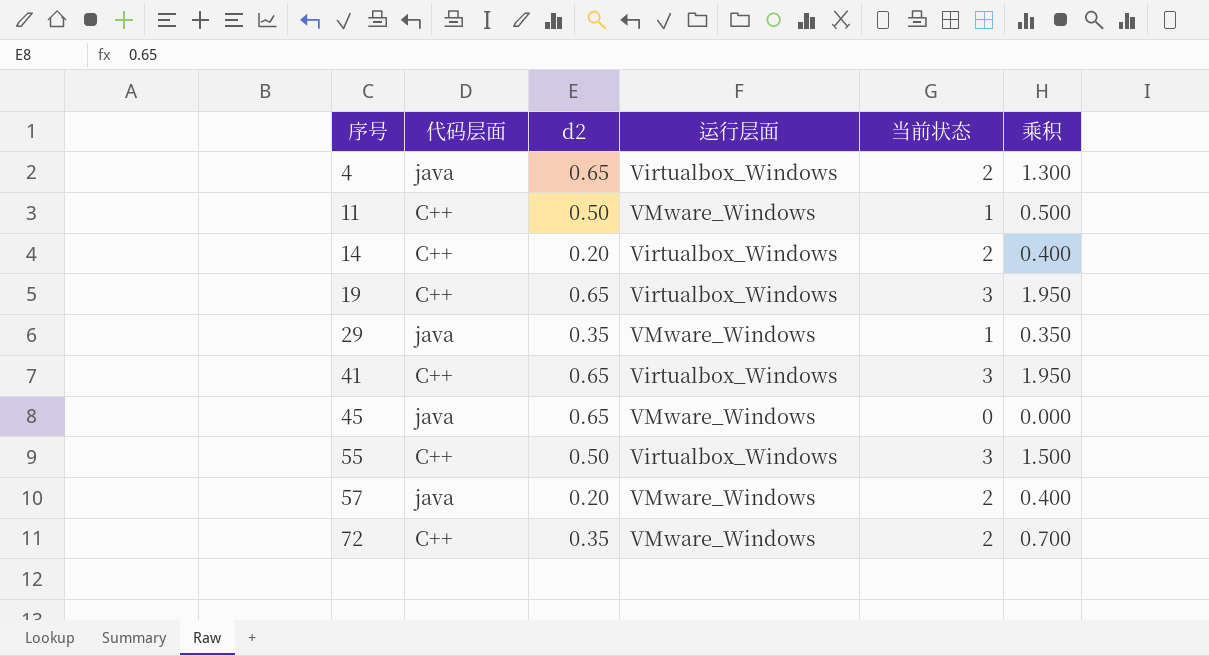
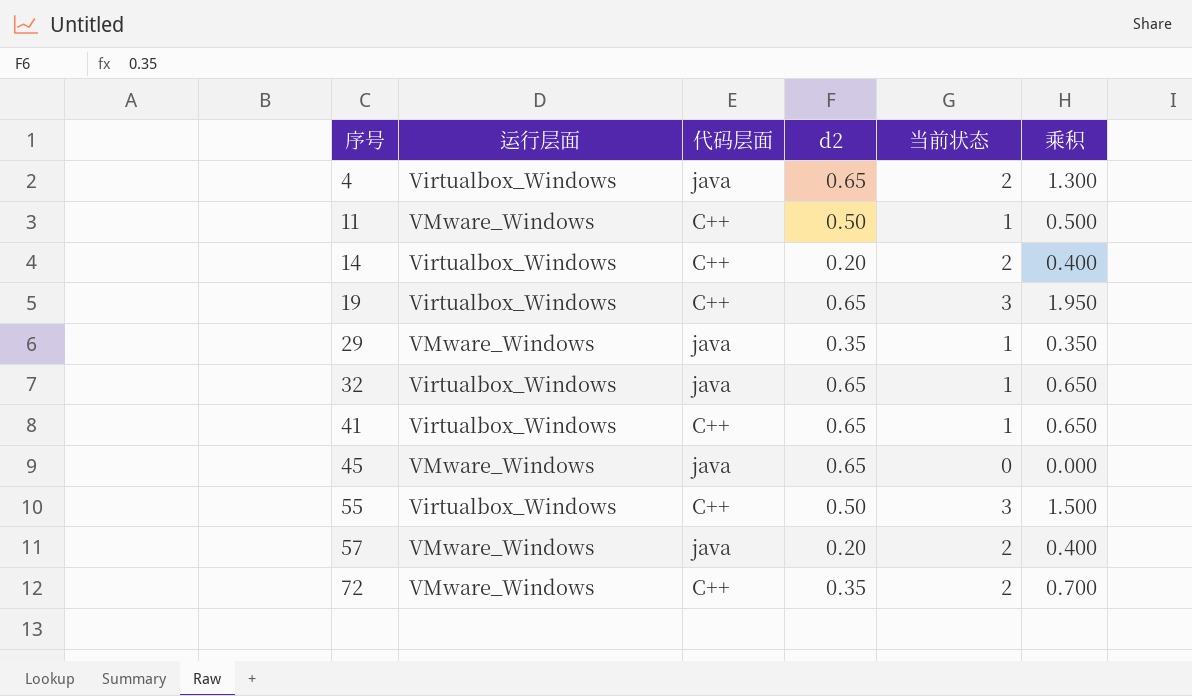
column 运行层面 | position: 4 -> 2
row 32: none -> Virtualbox_Windows | java | 0.65 | 1 | 0.650
41 | 当前状态: 3 -> 1
41 | 乘积: 1.950 -> 0.650

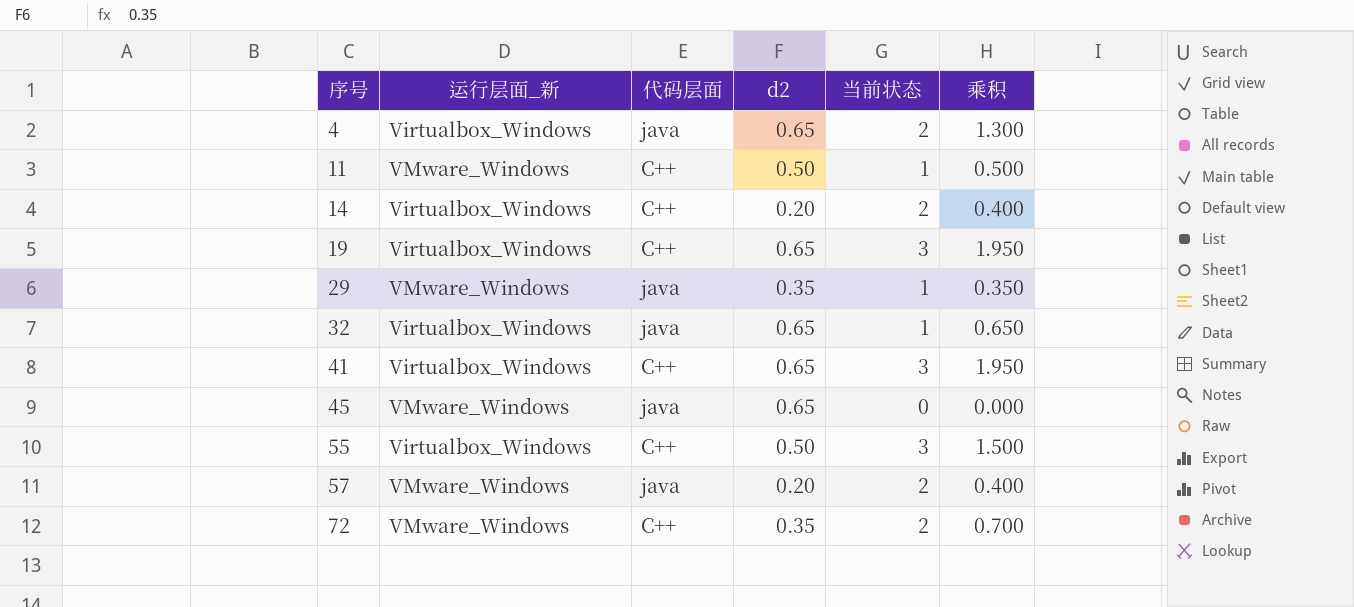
column name: 运行层面 -> 运行层面_新
41 | 当前状态: 1 -> 3
41 | 乘积: 0.650 -> 1.950

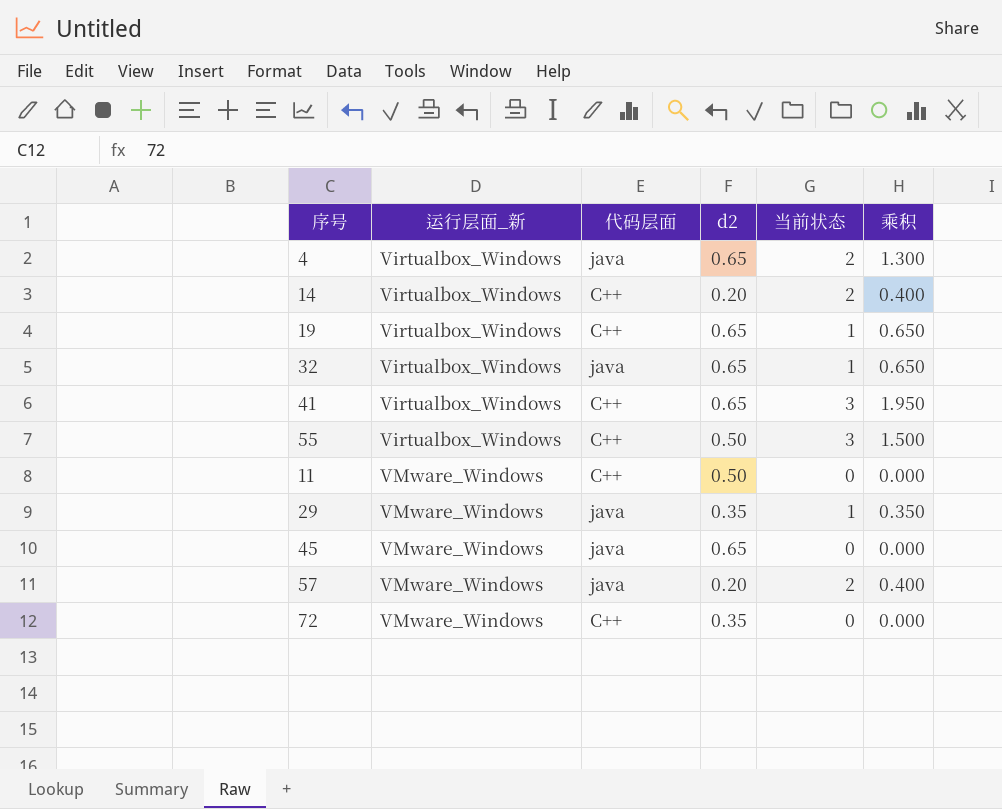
row order: 序号 ascending -> 运行层面_新 ascending
19 | 当前状态: 3 -> 1
19 | 乘积: 1.950 -> 0.650
11 | 当前状态: 1 -> 0
11 | 乘积: 0.500 -> 0.000
72 | 当前状态: 2 -> 0
72 | 乘积: 0.700 -> 0.000

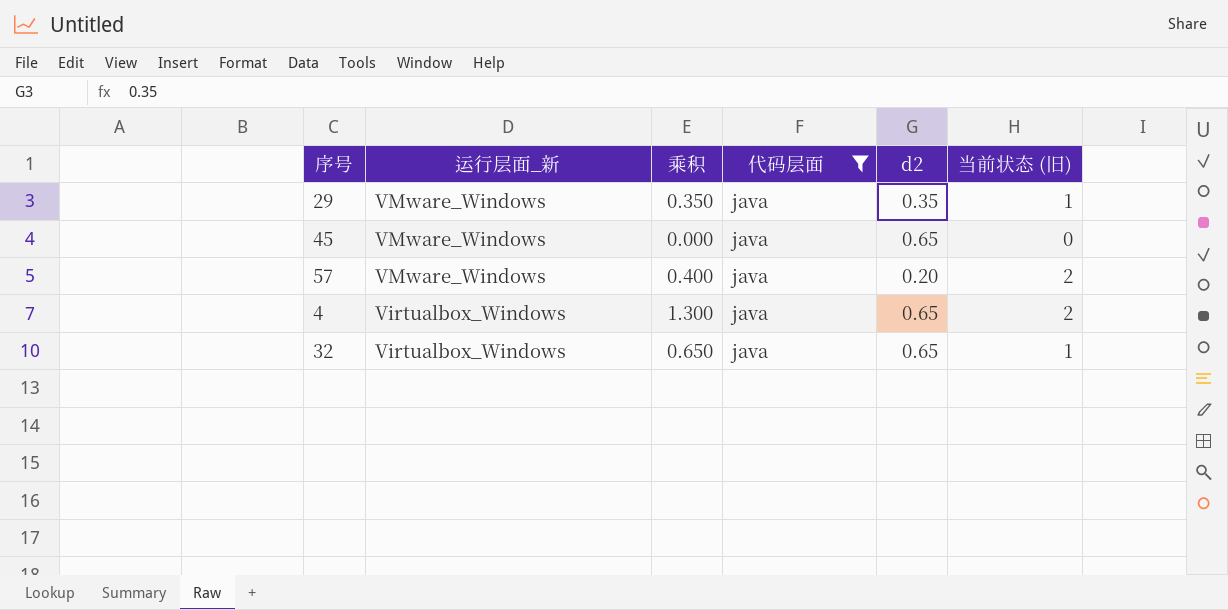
filter: none -> 代码层面 = java
row order: 运行层面_新 ascending -> 运行层面_新 descending
column 乘积 | position: 6 -> 3
column name: 当前状态 -> 当前状态 (旧)

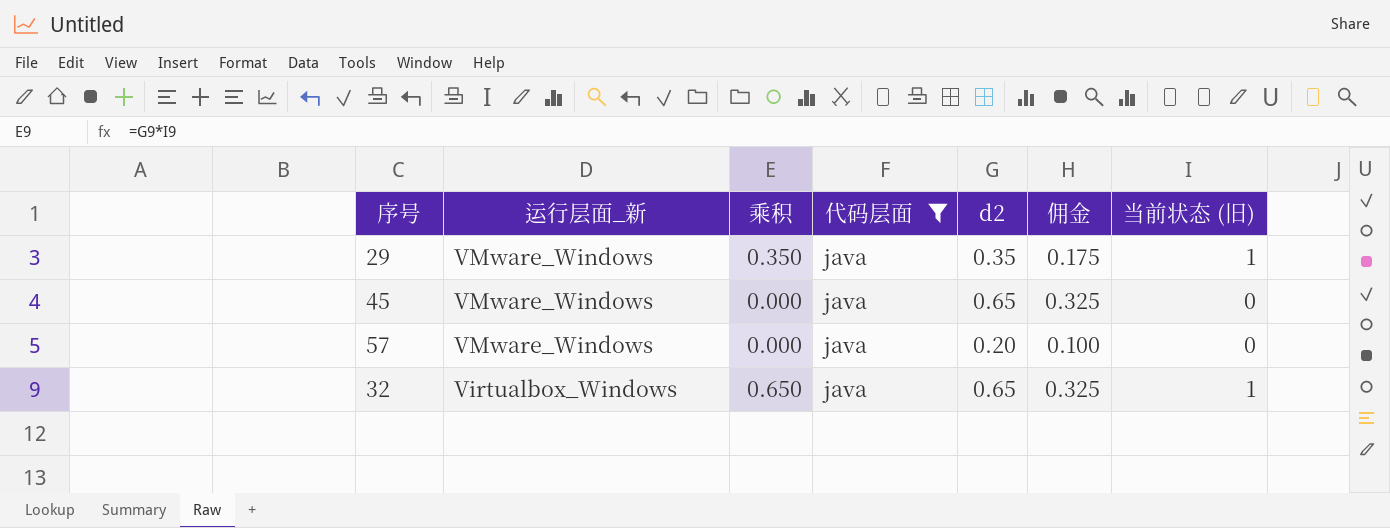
column 佣金 | formula: none -> [d2] * 0.5
row 4: Virtualbox_Windows | 1.300 | java | 0.65 | 2 -> none
57 | 乘积: 0.400 -> 0.000
57 | 当前状态 (旧): 2 -> 0

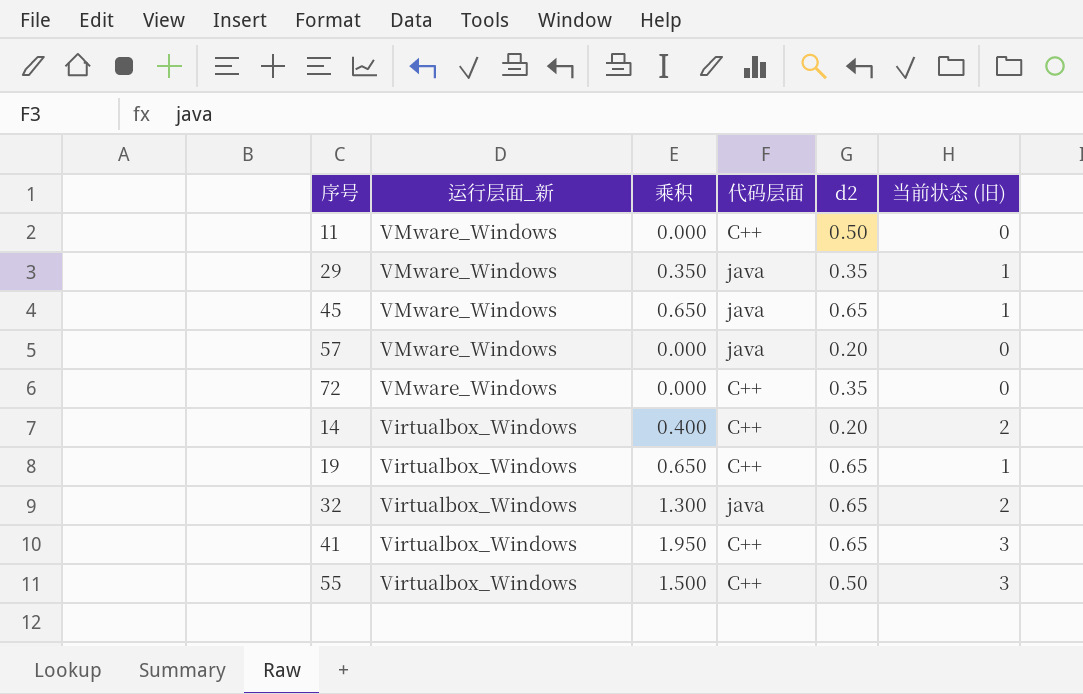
filter: 代码层面 = java -> none
column 佣金 | formula: [d2] * 0.5 -> none
45 | 乘积: 0.000 -> 0.650
45 | 当前状态 (旧): 0 -> 1
32 | 乘积: 0.650 -> 1.300
32 | 当前状态 (旧): 1 -> 2

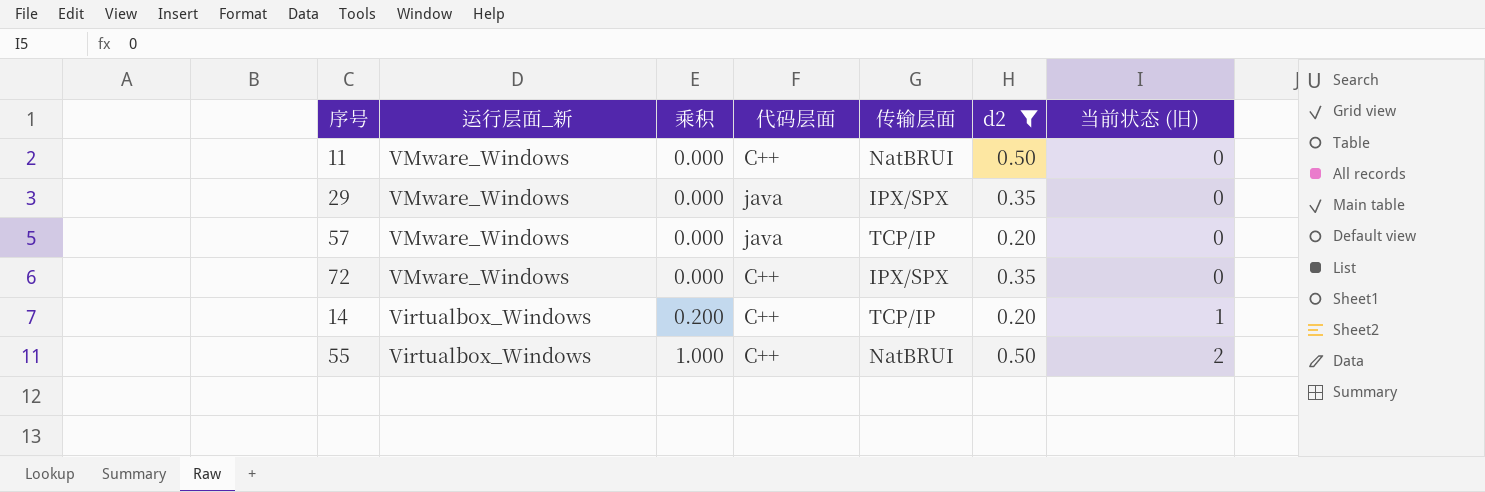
filter: none -> d2 != 0.65
column 传输层面 | position: none -> 5
29 | 乘积: 0.350 -> 0.000
29 | 当前状态 (旧): 1 -> 0
14 | 乘积: 0.400 -> 0.200
14 | 当前状态 (旧): 2 -> 1
55 | 乘积: 1.500 -> 1.000
55 | 当前状态 (旧): 3 -> 2

